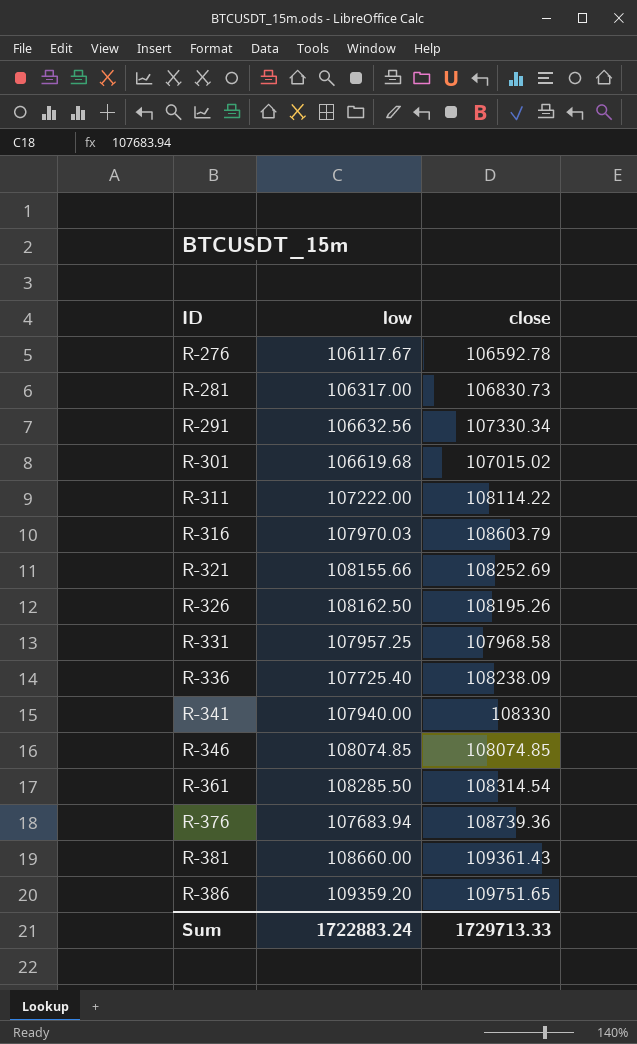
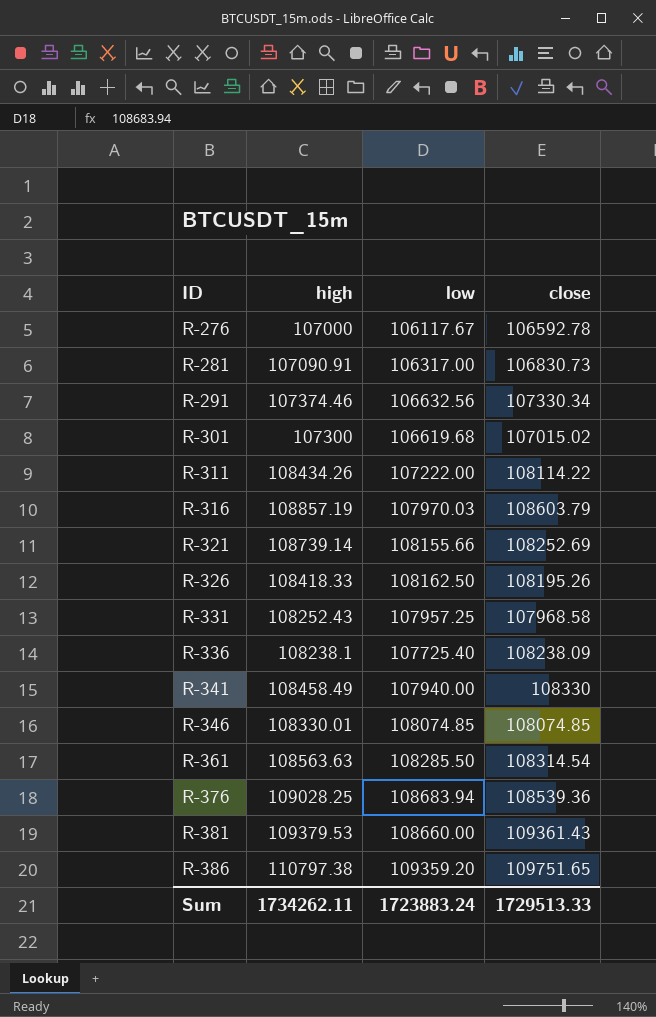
column high | position: none -> 2
R-376 | low: 107683.94 -> 108683.94
R-376 | close: 108739.36 -> 108539.36
Sum | low: 1722883.24 -> 1723883.24
Sum | close: 1729713.33 -> 1729513.33

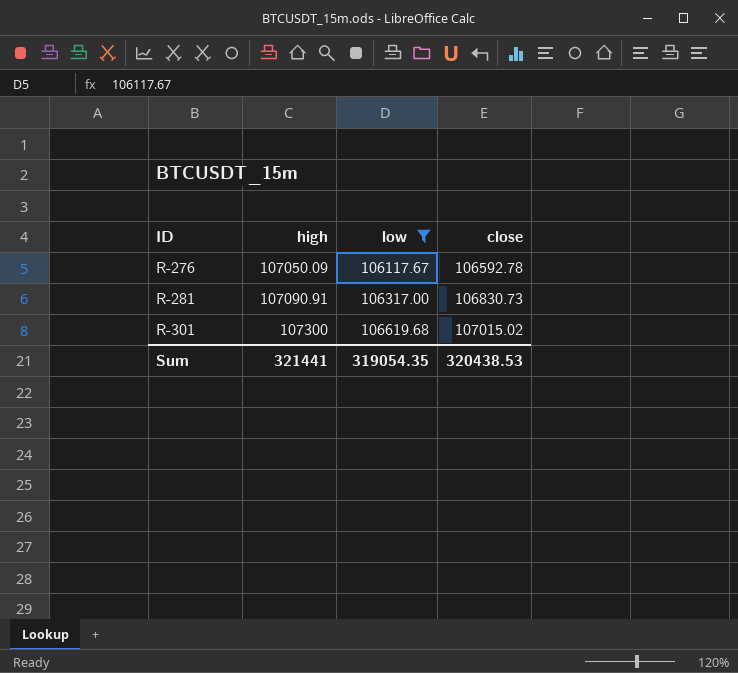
filter: none -> low <= 106619.68
R-276 | high: 107000 -> 107050.09
Sum | high: 1734262.11 -> 321441
Sum | low: 1723883.24 -> 319054.35
Sum | close: 1729513.33 -> 320438.53

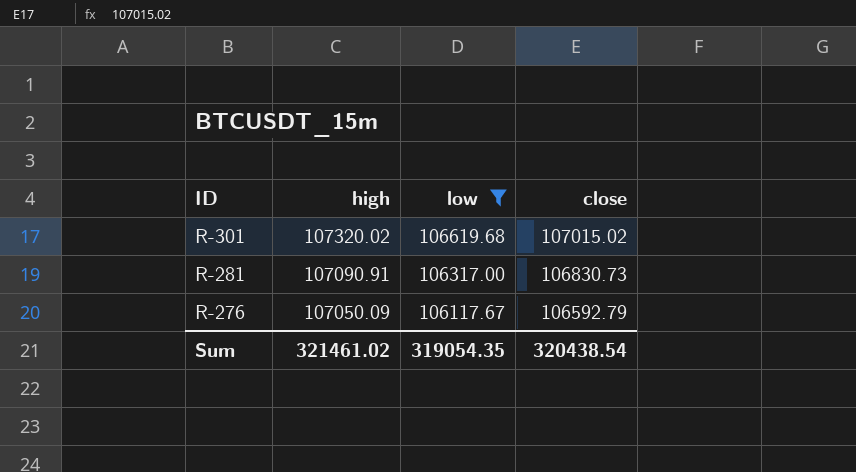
row order: ID ascending -> ID descending
R-301 | high: 107300 -> 107320.02
R-276 | close: 106592.78 -> 106592.79
Sum | high: 321441 -> 321461.02
Sum | close: 320438.53 -> 320438.54

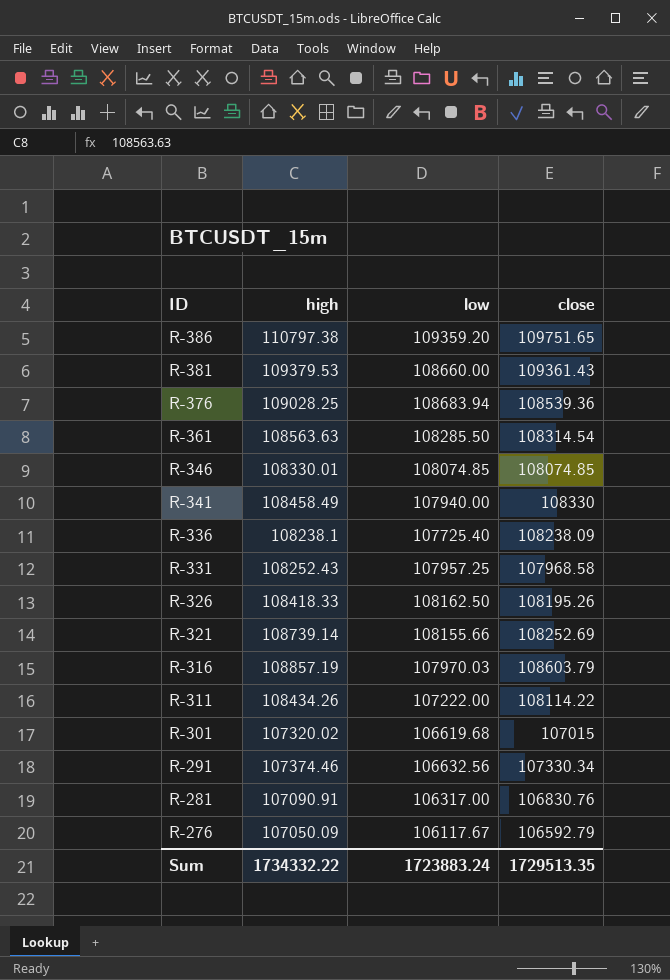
filter: low <= 106619.68 -> none
R-301 | close: 107015.02 -> 107015
R-281 | close: 106830.73 -> 106830.76
Sum | high: 321461.02 -> 1734332.22
Sum | low: 319054.35 -> 1723883.24
Sum | close: 320438.54 -> 1729513.35

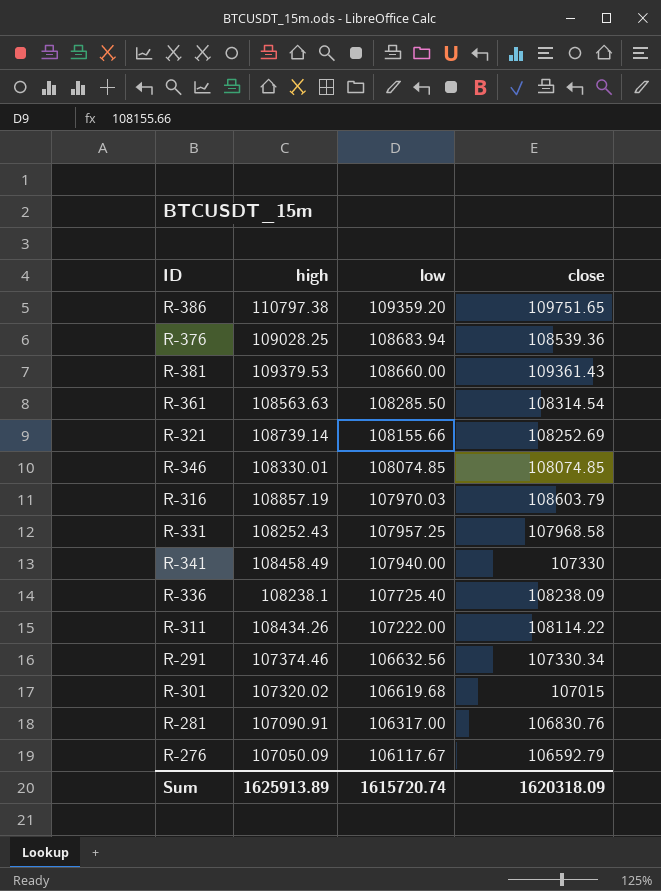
row order: ID descending -> low descending
row R-326: 108418.33 | 108162.50 | 108195.26 -> none
R-341 | close: 108330 -> 107330
Sum | high: 1734332.22 -> 1625913.89
Sum | low: 1723883.24 -> 1615720.74
Sum | close: 1729513.35 -> 1620318.09

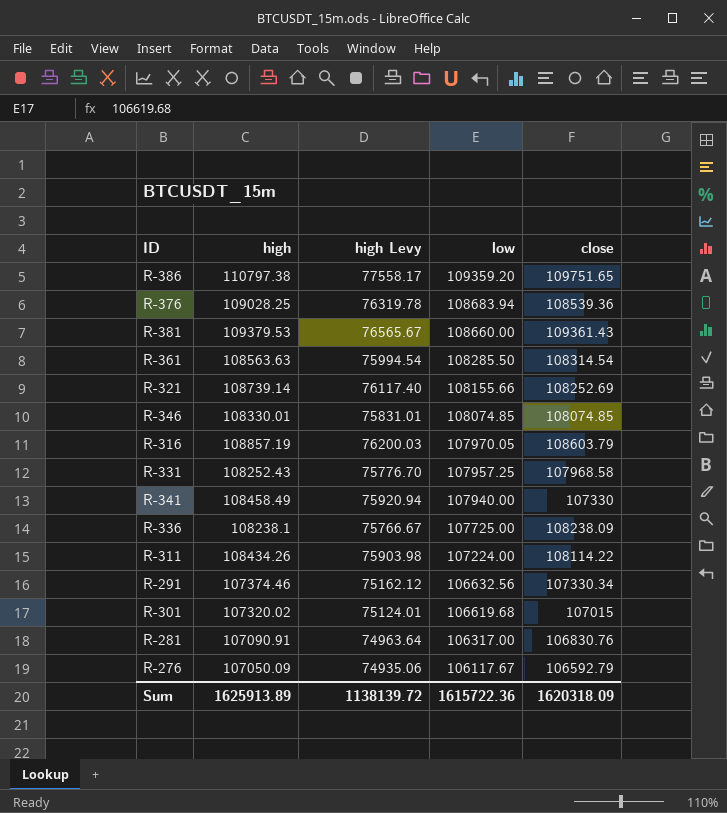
column high Levy | formula: none -> [high] * 0.7
R-316 | low: 107970.03 -> 107970.05
R-336 | low: 107725.40 -> 107725.00
R-311 | low: 107222.00 -> 107224.00
Sum | low: 1615720.74 -> 1615722.36

